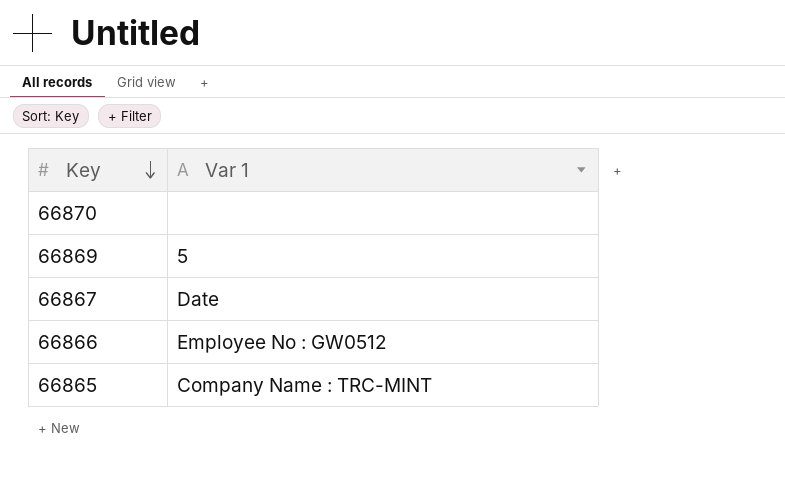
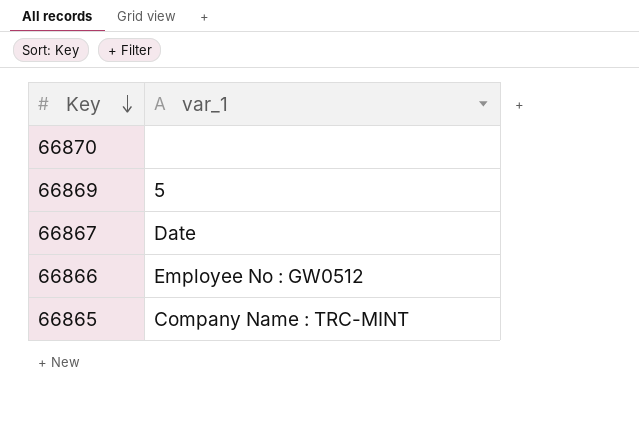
column name: Var 1 -> var_1

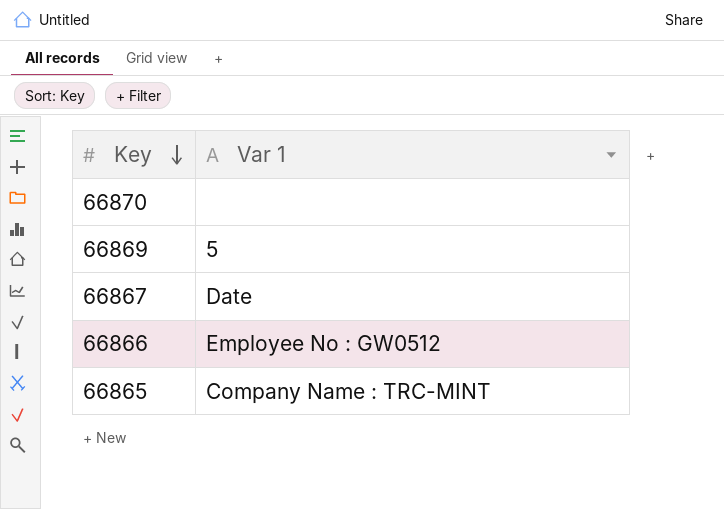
column name: var_1 -> Var 1

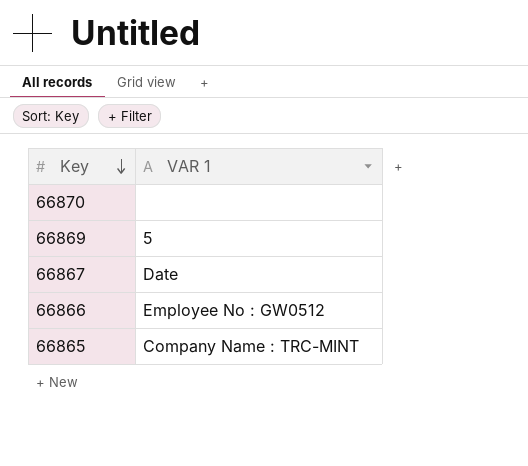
column name: Var 1 -> VAR 1

